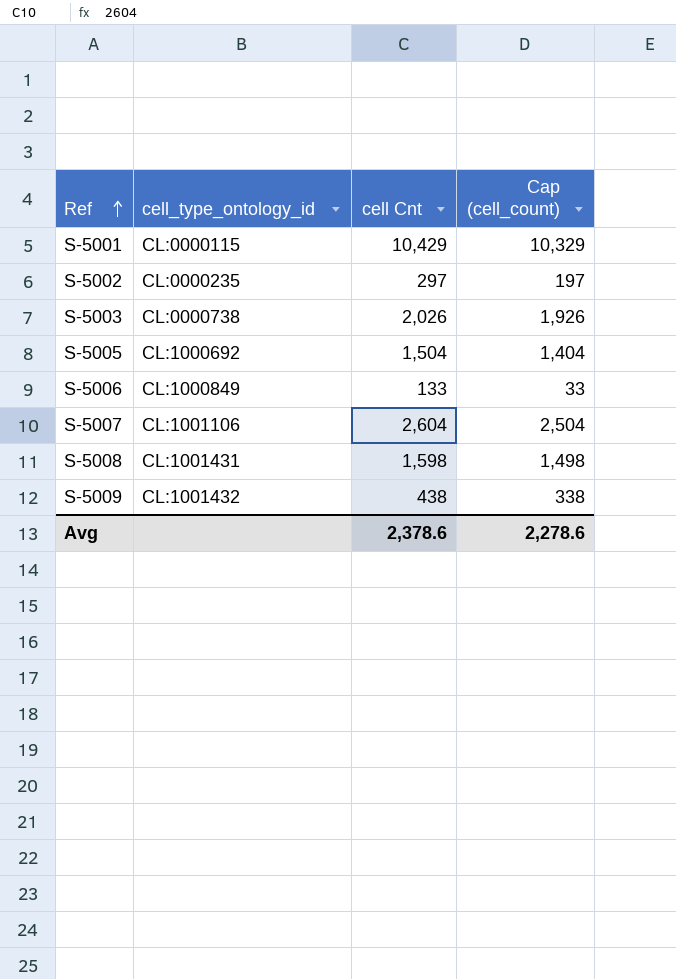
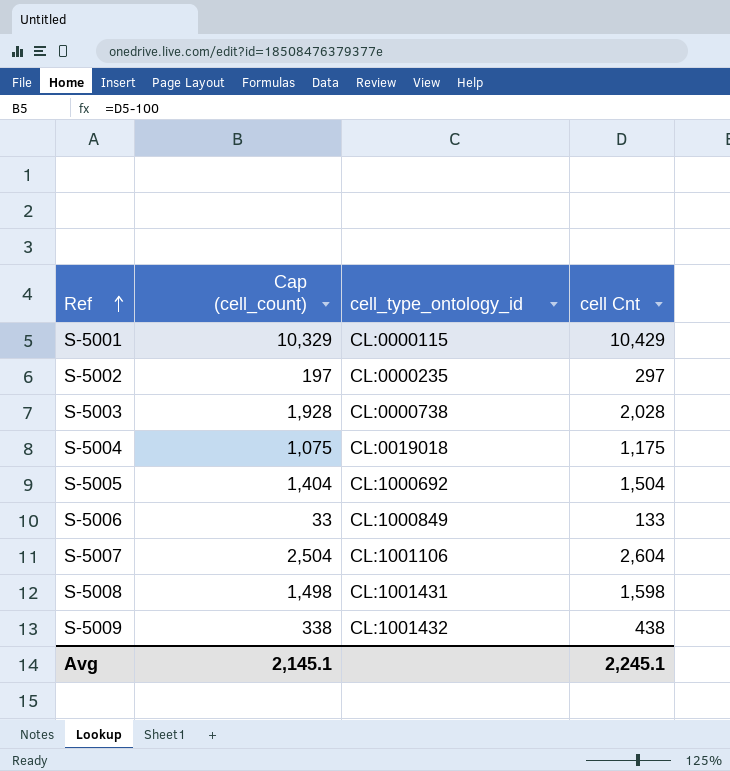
column Cap (cell_count) | position: 4 -> 2
S-5003 | Cap (cell_count): 1,926 -> 1,928
S-5003 | cell Cnt: 2,026 -> 2,028
row S-5004: none -> 1,075 | CL:0019018 | 1,175
Avg | Cap (cell_count): 2,278.6 -> 2,145.1
Avg | cell Cnt: 2,378.6 -> 2,245.1

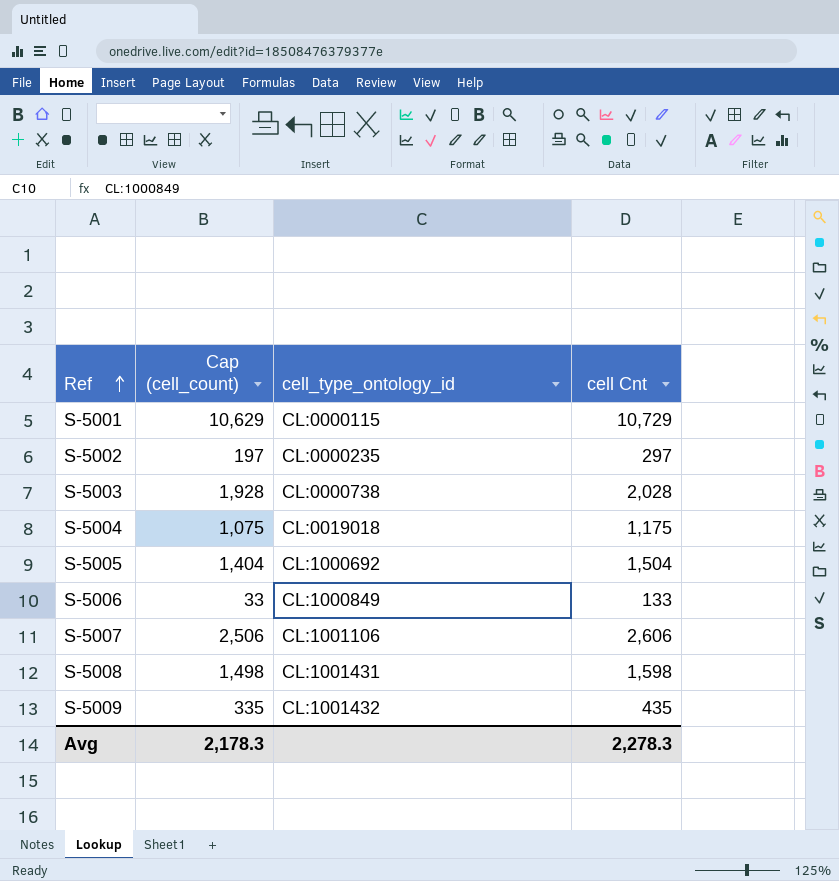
S-5001 | Cap (cell_count): 10,329 -> 10,629
S-5001 | cell Cnt: 10,429 -> 10,729
S-5007 | Cap (cell_count): 2,504 -> 2,506
S-5007 | cell Cnt: 2,604 -> 2,606
S-5009 | Cap (cell_count): 338 -> 335
S-5009 | cell Cnt: 438 -> 435
Avg | Cap (cell_count): 2,145.1 -> 2,178.3
Avg | cell Cnt: 2,245.1 -> 2,278.3

